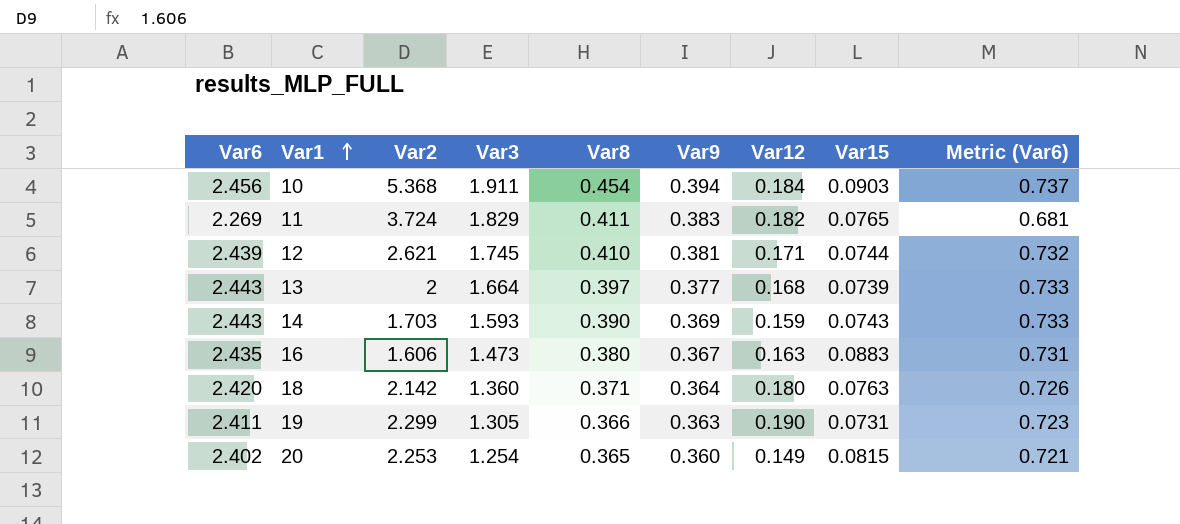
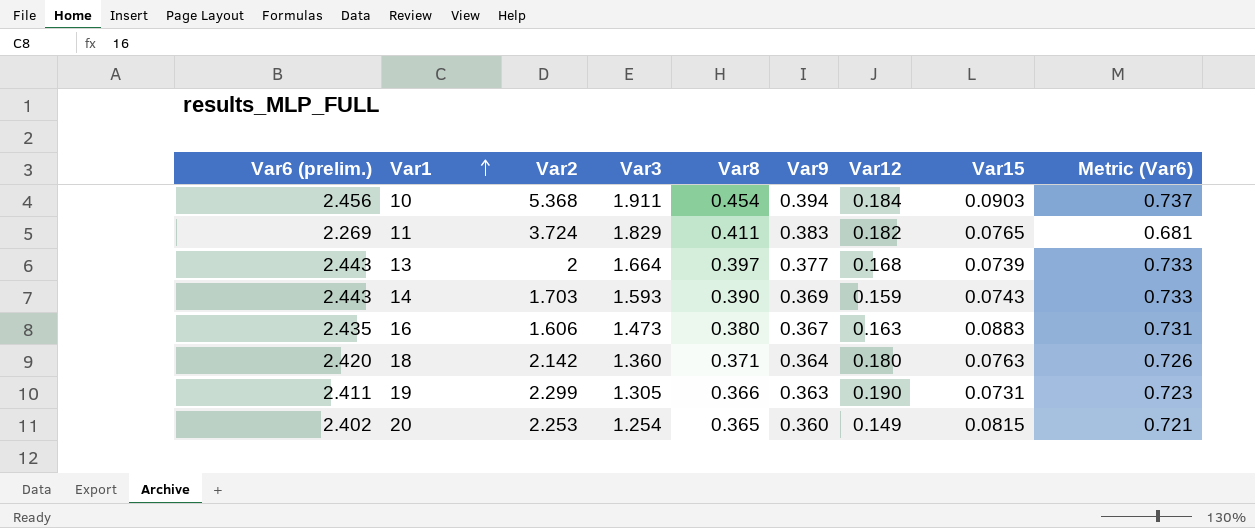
column name: Var6 -> Var6 (prelim.)
row 12: 2.439 | 2.621 | 1.745 | 0.410 | 0.381 | 0.171 | 0.0744 | 0.732 -> none

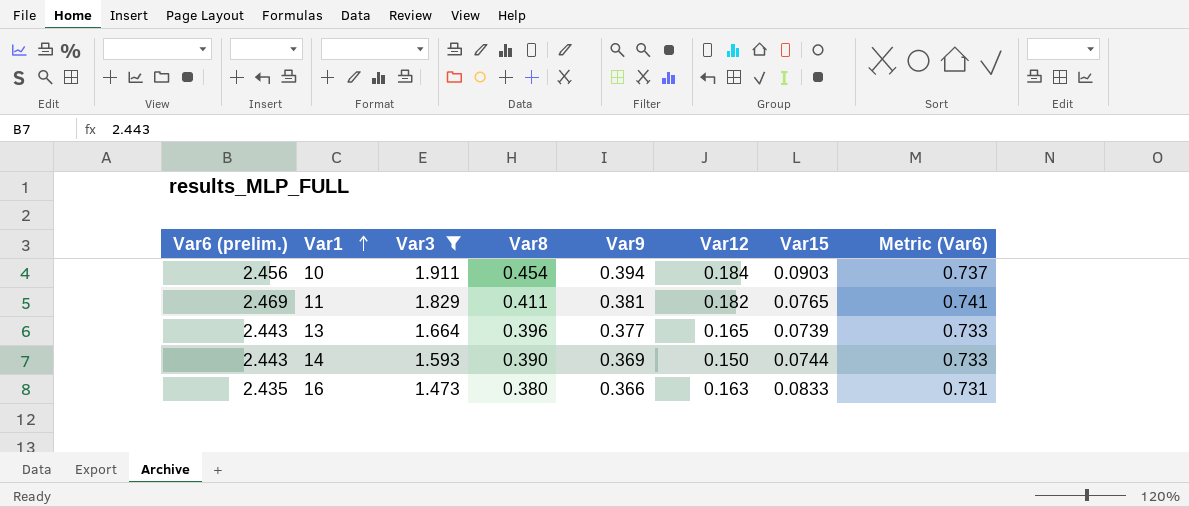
filter: none -> Var3 >= 1.473
column Var2 | position: 3 -> none
11 | Var6 (prelim.): 2.269 -> 2.469
11 | Var9: 0.383 -> 0.381
11 | Metric (Var6): 0.681 -> 0.741
13 | Var8: 0.397 -> 0.396
13 | Var12: 0.168 -> 0.165
14 | Var12: 0.159 -> 0.150
14 | Var15: 0.0743 -> 0.0744
16 | Var9: 0.367 -> 0.366
16 | Var15: 0.0883 -> 0.0833

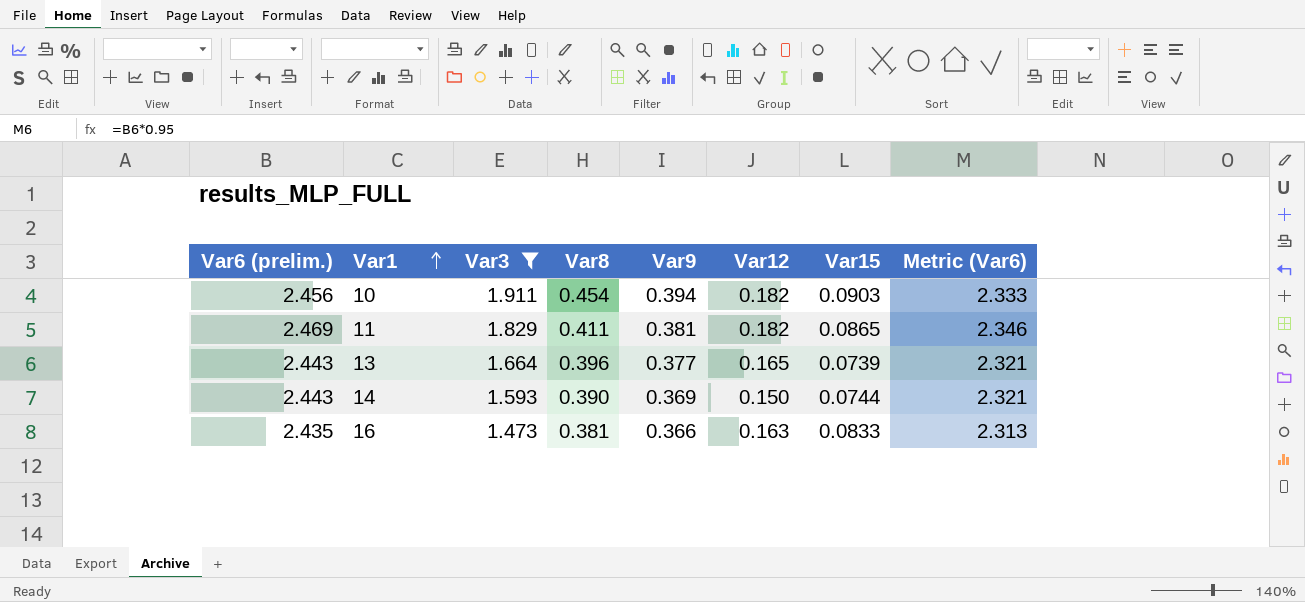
column Metric (Var6) | formula: [Var6 (prelim.)] * 0.3 -> [Var6 (prelim.)] * 0.95
10 | Var12: 0.184 -> 0.182
11 | Var15: 0.0765 -> 0.0865
16 | Var8: 0.380 -> 0.381

